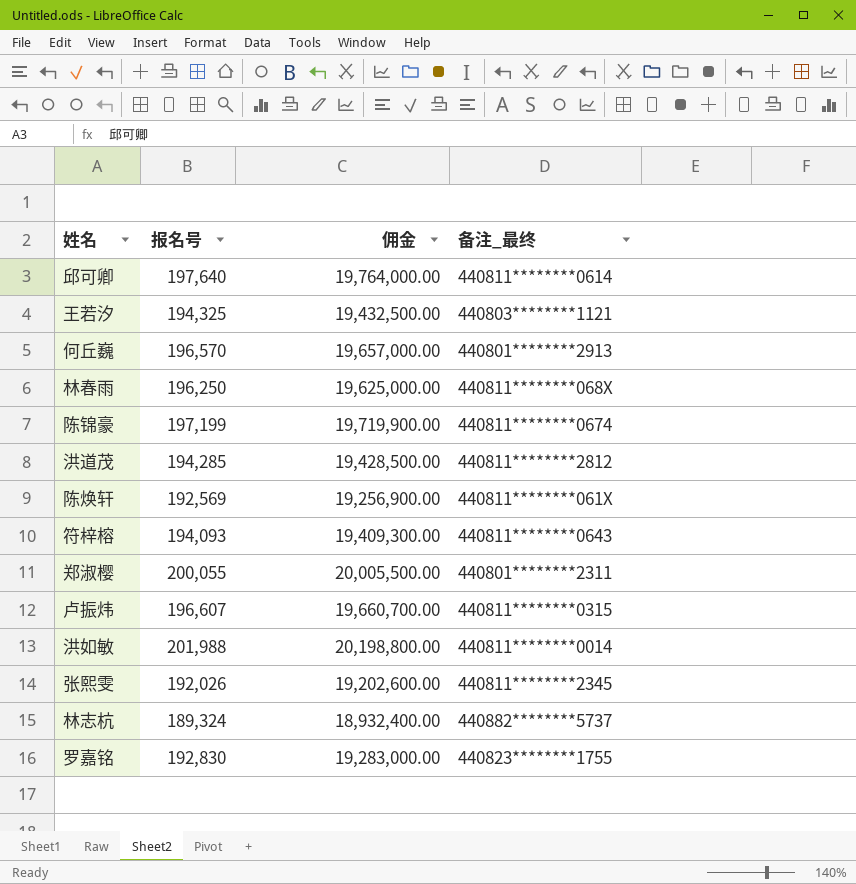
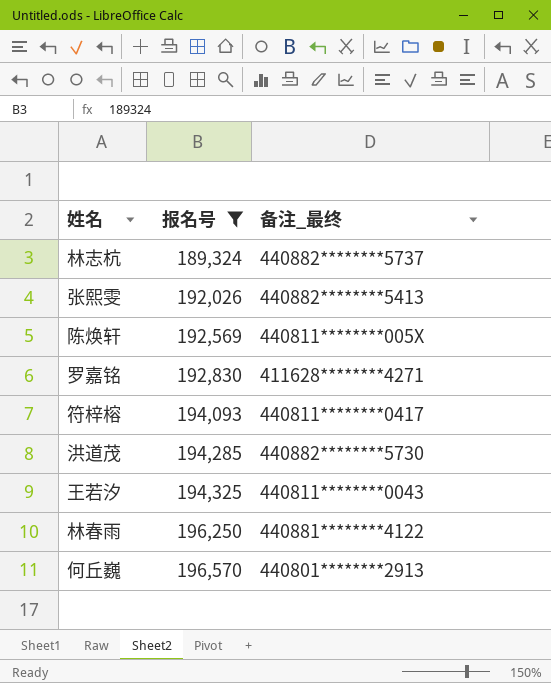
filter: none -> 报名号 <= 196,570
row order: none -> 报名号 ascending
column 佣金 | formula: [报名号] * 100 -> none
张熙雯 | 备注_最终: 440811********2345 -> 440882********5413
陈焕轩 | 备注_最终: 440811********061X -> 440811********005X
罗嘉铭 | 备注_最终: 440823********1755 -> 411628********4271
符梓榕 | 备注_最终: 440811********0643 -> 440811********0417
洪道茂 | 备注_最终: 440811********2812 -> 440882********5730
王若汐 | 备注_最终: 440803********1121 -> 440811********0043
林春雨 | 备注_最终: 440811********068X -> 440881********4122

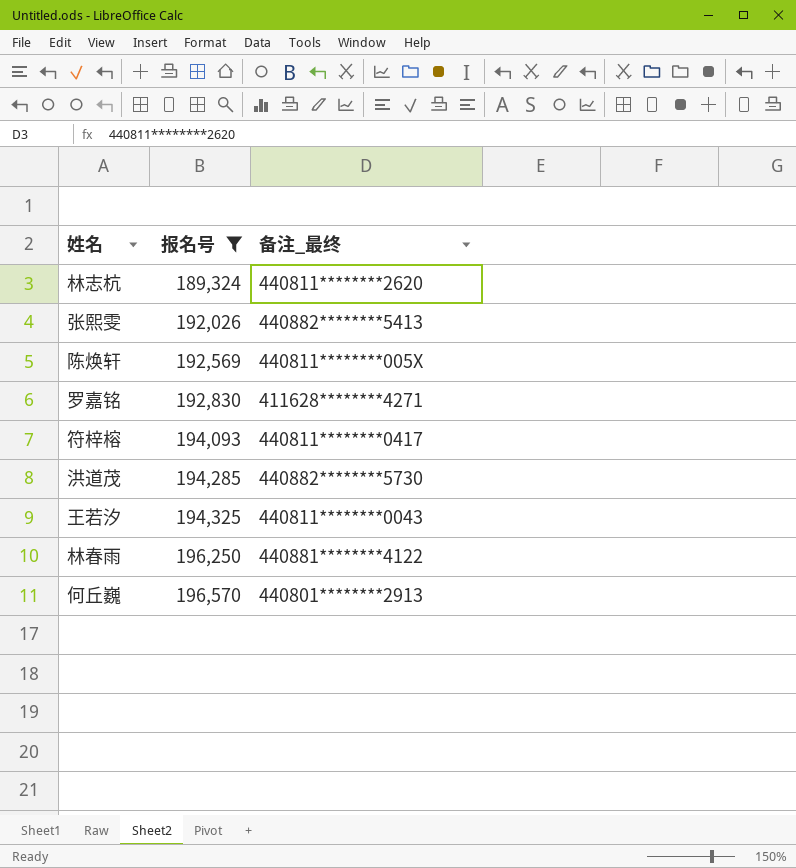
林志杭 | 备注_最终: 440882********5737 -> 440811********2620

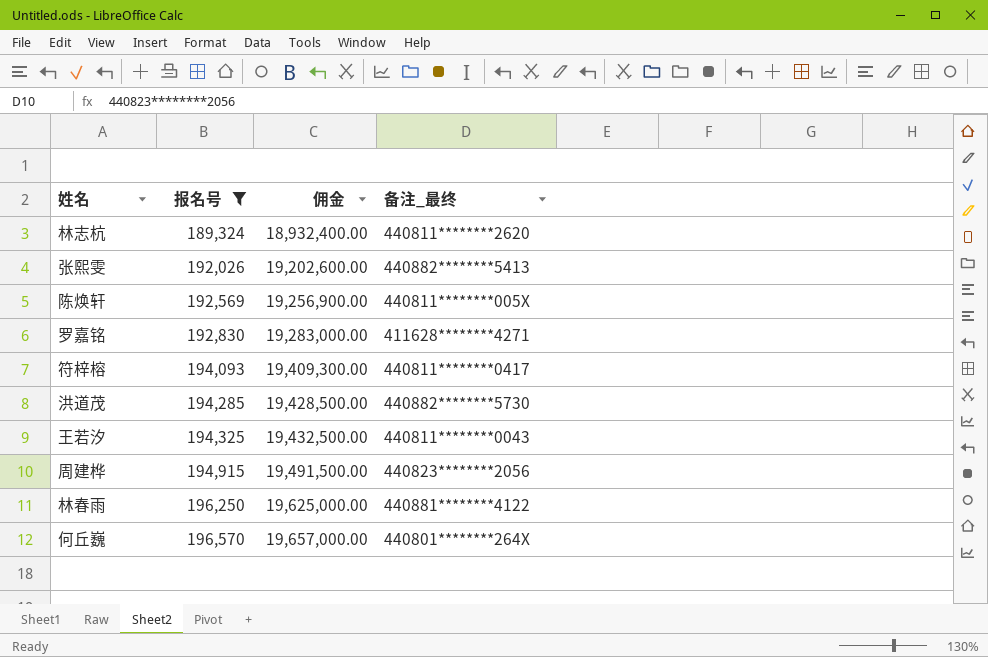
column 佣金 | formula: none -> [报名号] * 100
row 周建桦: none -> 194,915 | 19,491,500.00 | 440823********2056
何丘巍 | 备注_最终: 440801********2913 -> 440801********264X

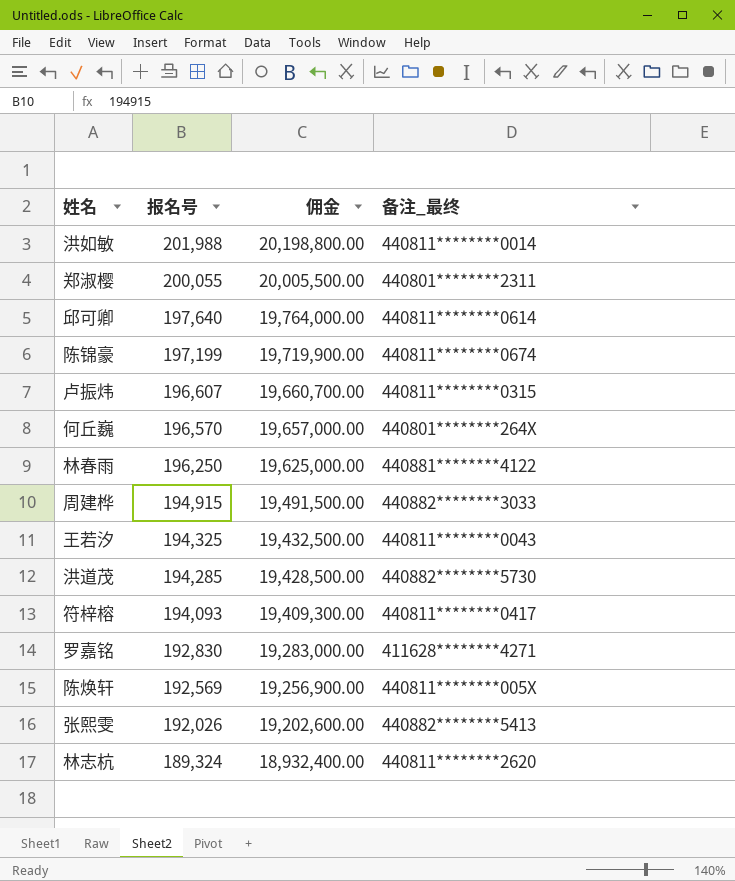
filter: 报名号 <= 196,570 -> none
row order: 报名号 ascending -> 报名号 descending
周建桦 | 备注_最终: 440823********2056 -> 440882********3033

